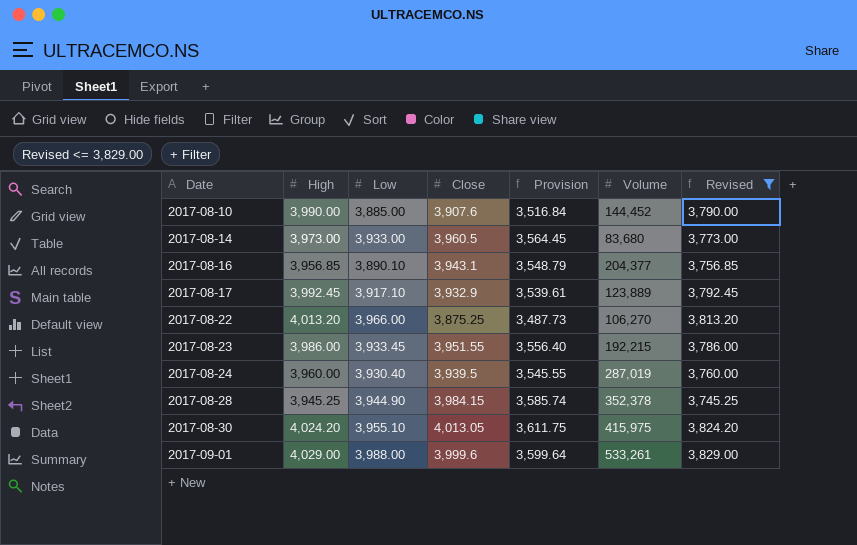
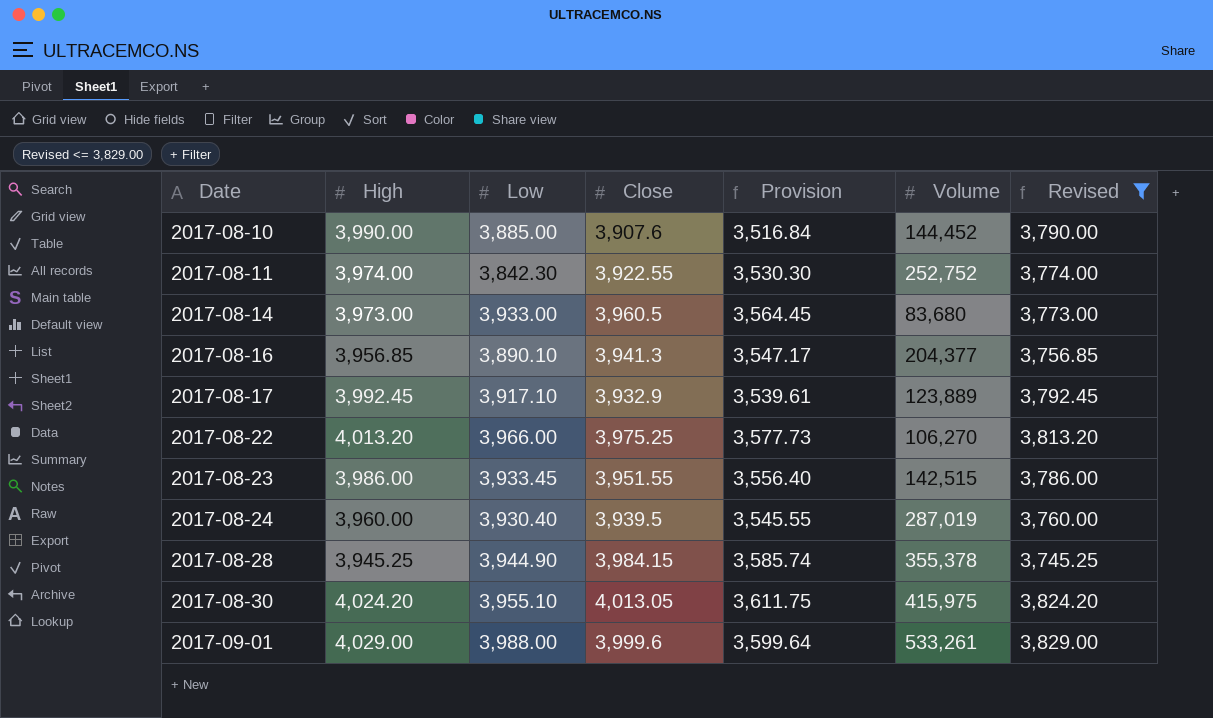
row 2017-08-11: none -> 3,974.00 | 3,842.30 | 3,922.55 | 3,530.30 | 252,752 | 3,774.00
2017-08-16 | Close: 3,943.1 -> 3,941.3
2017-08-16 | Provision: 3,548.79 -> 3,547.17
2017-08-22 | Close: 3,875.25 -> 3,975.25
2017-08-22 | Provision: 3,487.73 -> 3,577.73
2017-08-23 | Volume: 192,215 -> 142,515
2017-08-28 | Volume: 352,378 -> 355,378

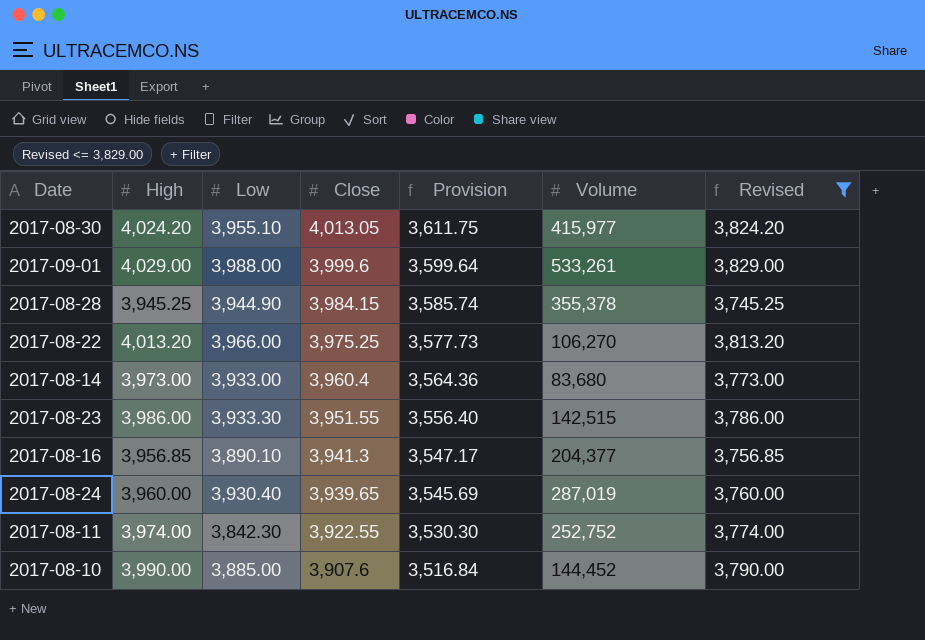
row order: Date ascending -> Close descending
row 2017-08-17: 3,992.45 | 3,917.10 | 3,932.9 | 3,539.61 | 123,889 | 3,792.45 -> none
2017-08-30 | Volume: 415,975 -> 415,977
2017-08-14 | Close: 3,960.5 -> 3,960.4
2017-08-14 | Provision: 3,564.45 -> 3,564.36
2017-08-23 | Low: 3,933.45 -> 3,933.30
2017-08-24 | Close: 3,939.5 -> 3,939.65
2017-08-24 | Provision: 3,545.55 -> 3,545.69

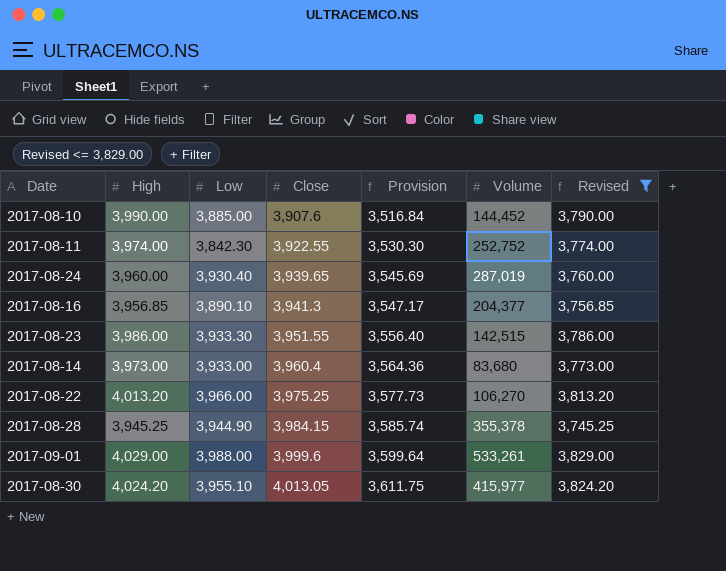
row order: Close descending -> Close ascending

